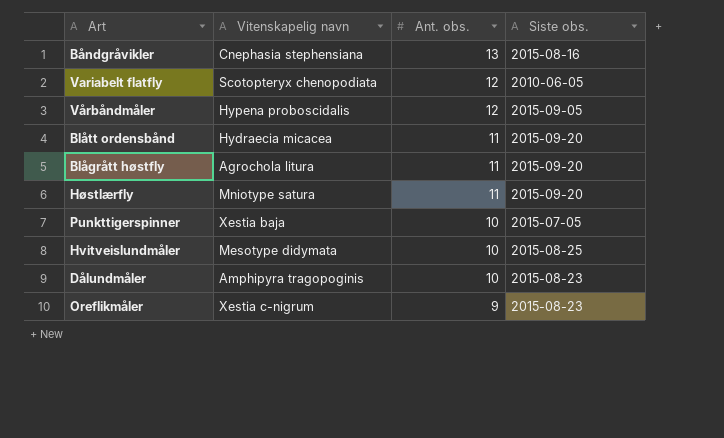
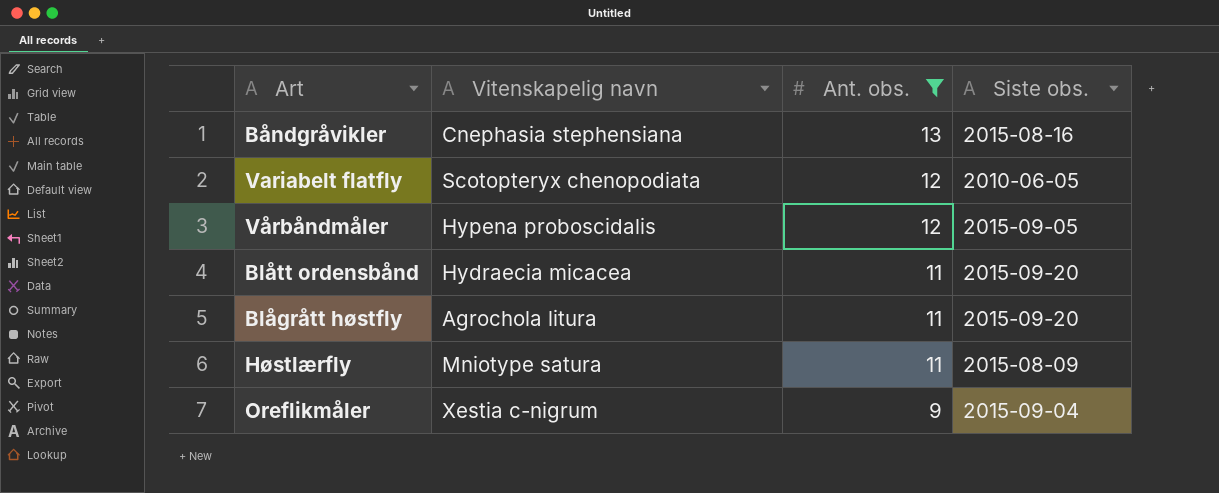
filter: none -> Ant. obs. != 10
Høstlærfly | Siste obs.: 2015-09-20 -> 2015-08-09
Oreflikmåler | Siste obs.: 2015-08-23 -> 2015-09-04

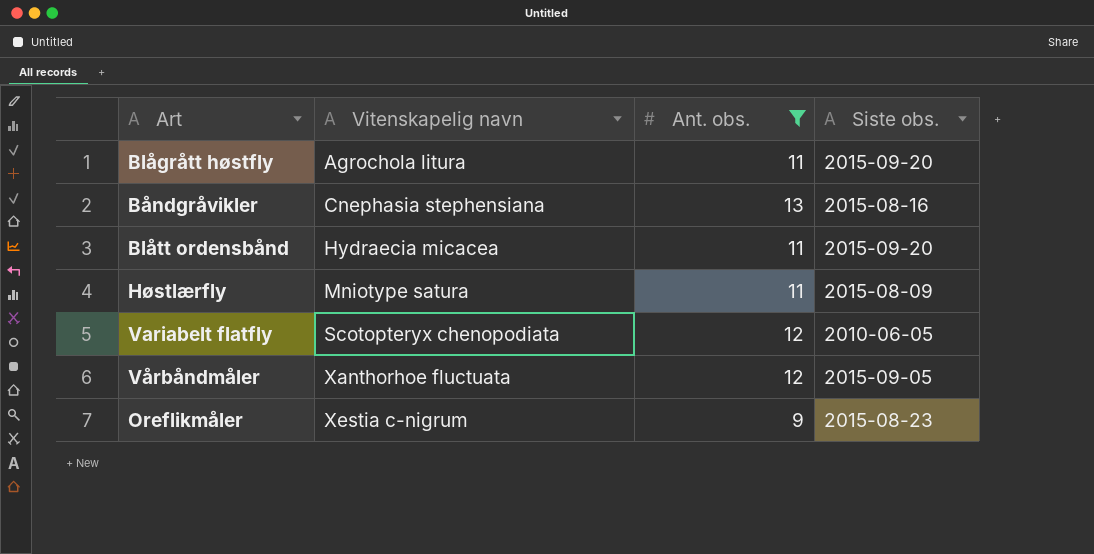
row order: Ant. obs. descending -> Vitenskapelig navn ascending
Vårbåndmåler | Vitenskapelig navn: Hypena proboscidalis -> Xanthorhoe fluctuata
Oreflikmåler | Siste obs.: 2015-09-04 -> 2015-08-23

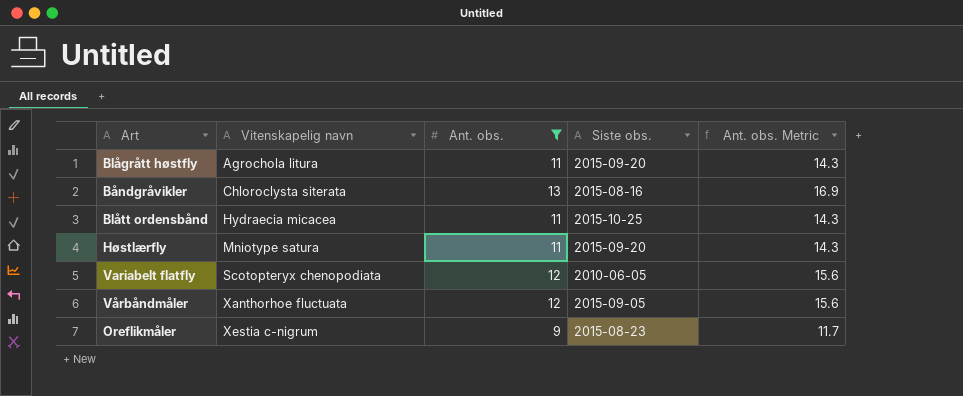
column Ant. obs. Metric | formula: none -> [Ant. obs.] * 1.3
Båndgråvikler | Vitenskapelig navn: Cnephasia stephensiana -> Chloroclysta siterata
Blått ordensbånd | Siste obs.: 2015-09-20 -> 2015-10-25
Høstlærfly | Siste obs.: 2015-08-09 -> 2015-09-20

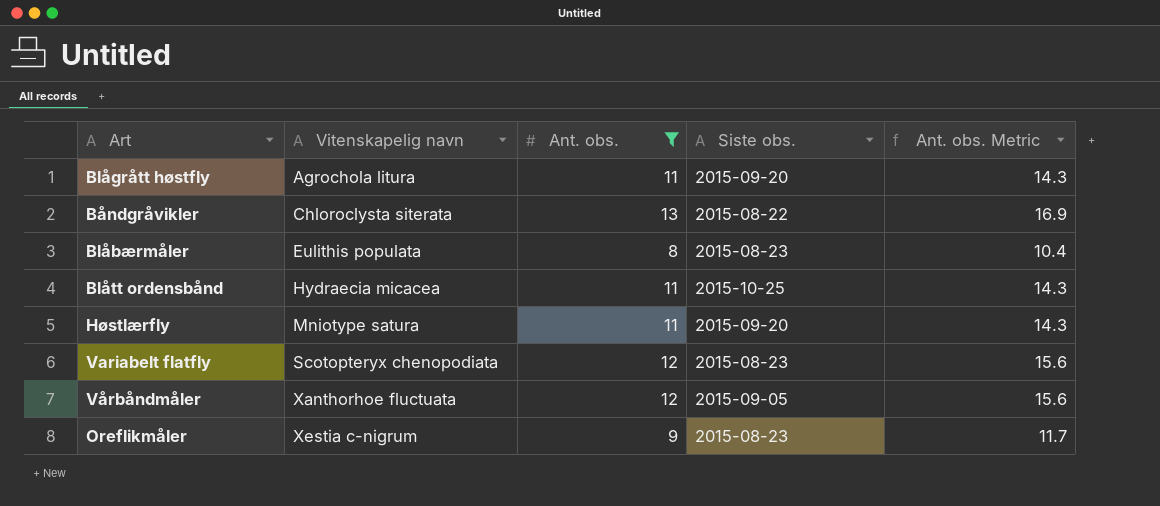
Båndgråvikler | Siste obs.: 2015-08-16 -> 2015-08-22
row Blåbærmåler: none -> Eulithis populata | 8 | 2015-08-23 | 10.4
Variabelt flatfly | Siste obs.: 2010-06-05 -> 2015-08-23

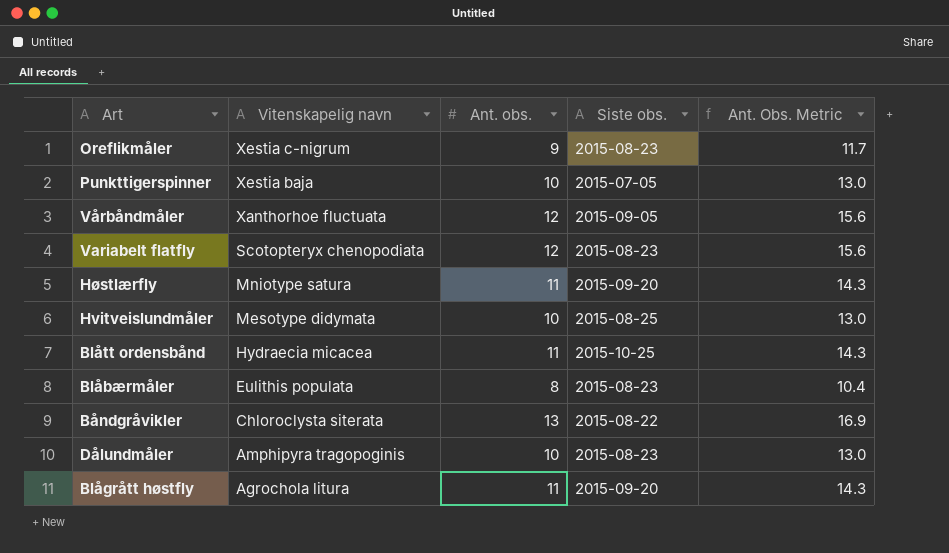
filter: Ant. obs. != 10 -> none
row order: Vitenskapelig navn ascending -> Vitenskapelig navn descending
column name: Ant. obs. Metric -> Ant. Obs. Metric

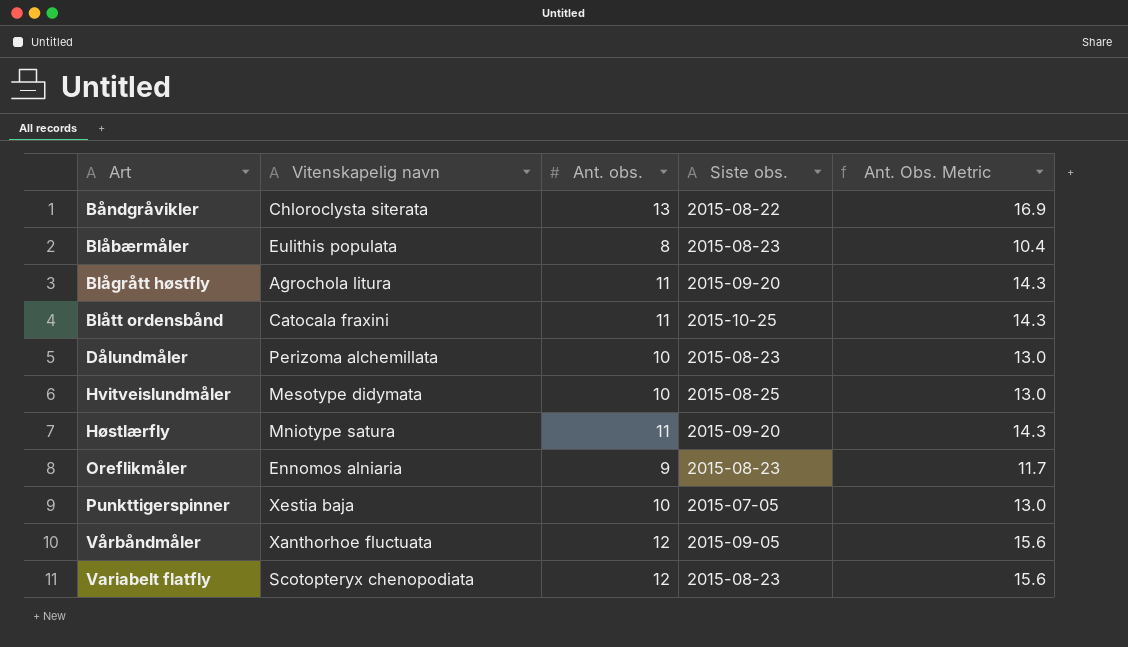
row order: Vitenskapelig navn descending -> Art ascending
Blått ordensbånd | Vitenskapelig navn: Hydraecia micacea -> Catocala fraxini
Dålundmåler | Vitenskapelig navn: Amphipyra tragopoginis -> Perizoma alchemillata
Oreflikmåler | Vitenskapelig navn: Xestia c-nigrum -> Ennomos alniaria

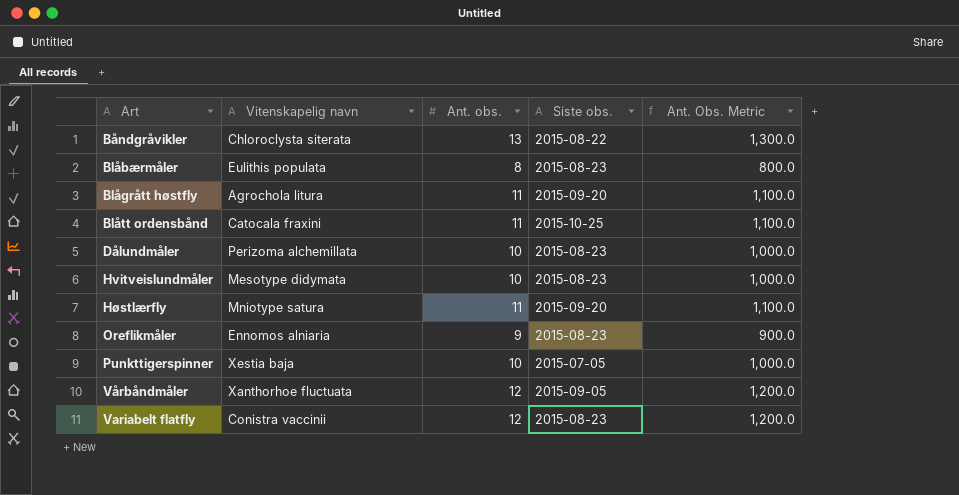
column Ant. Obs. Metric | formula: [Ant. obs.] * 1.3 -> [Ant. obs.] * 100
Hvitveislundmåler | Siste obs.: 2015-08-25 -> 2015-08-23
Variabelt flatfly | Vitenskapelig navn: Scotopteryx chenopodiata -> Conistra vaccinii

